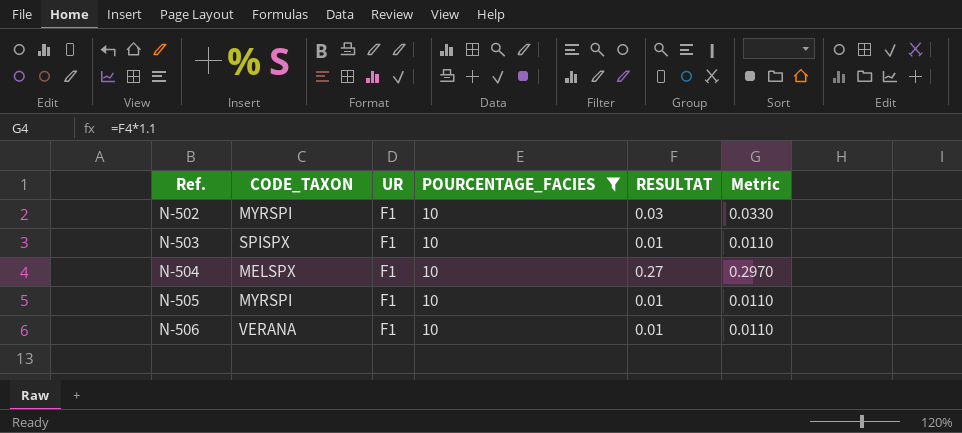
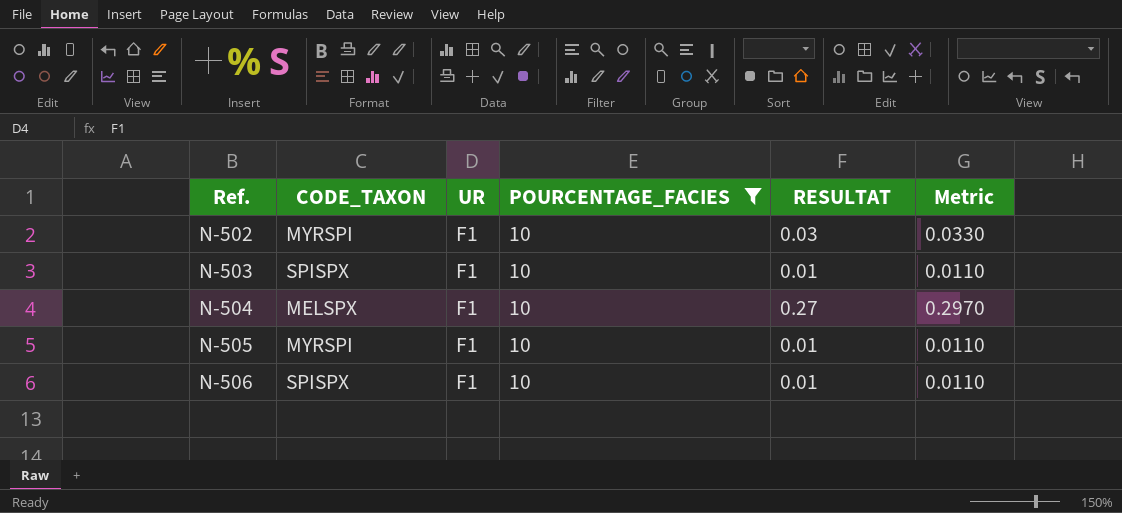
N-506 | CODE_TAXON: VERANA -> SPISPX

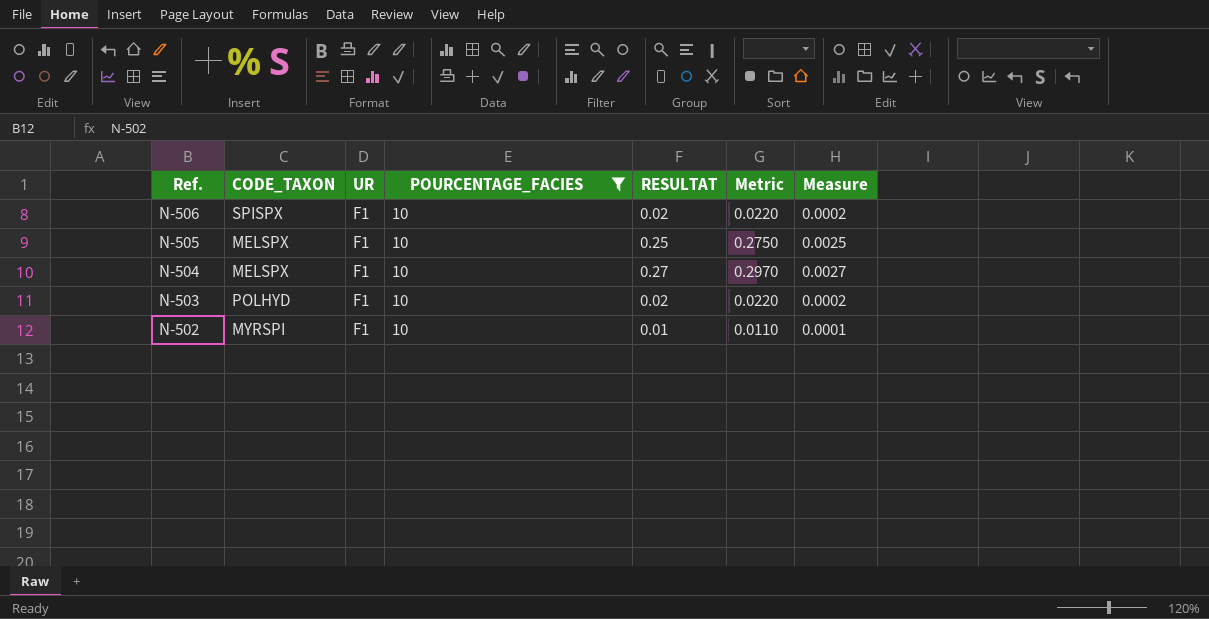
row order: Ref. ascending -> Ref. descending
column Measure | formula: none -> [RESULTAT] * 0.01
N-506 | RESULTAT: 0.01 -> 0.02
N-506 | Metric: 0.0110 -> 0.0220
N-505 | CODE_TAXON: MYRSPI -> MELSPX
N-505 | RESULTAT: 0.01 -> 0.25
N-505 | Metric: 0.0110 -> 0.2750
N-503 | CODE_TAXON: SPISPX -> POLHYD
N-503 | RESULTAT: 0.01 -> 0.02
N-503 | Metric: 0.0110 -> 0.0220
N-502 | RESULTAT: 0.03 -> 0.01
N-502 | Metric: 0.0330 -> 0.0110

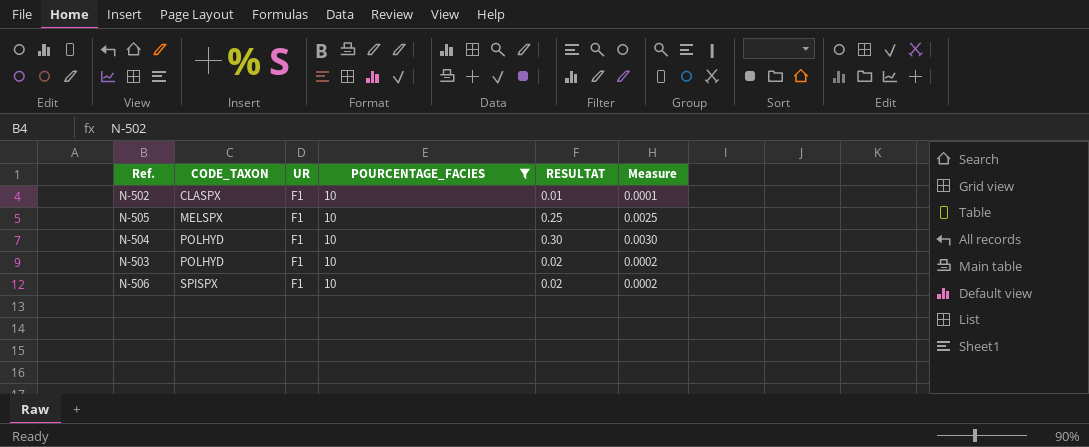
row order: Ref. descending -> CODE_TAXON ascending
column Metric | formula: [RESULTAT] * 1.1 -> none
N-502 | CODE_TAXON: MYRSPI -> CLASPX
N-504 | CODE_TAXON: MELSPX -> POLHYD
N-504 | RESULTAT: 0.27 -> 0.30
N-504 | Measure: 0.0027 -> 0.0030

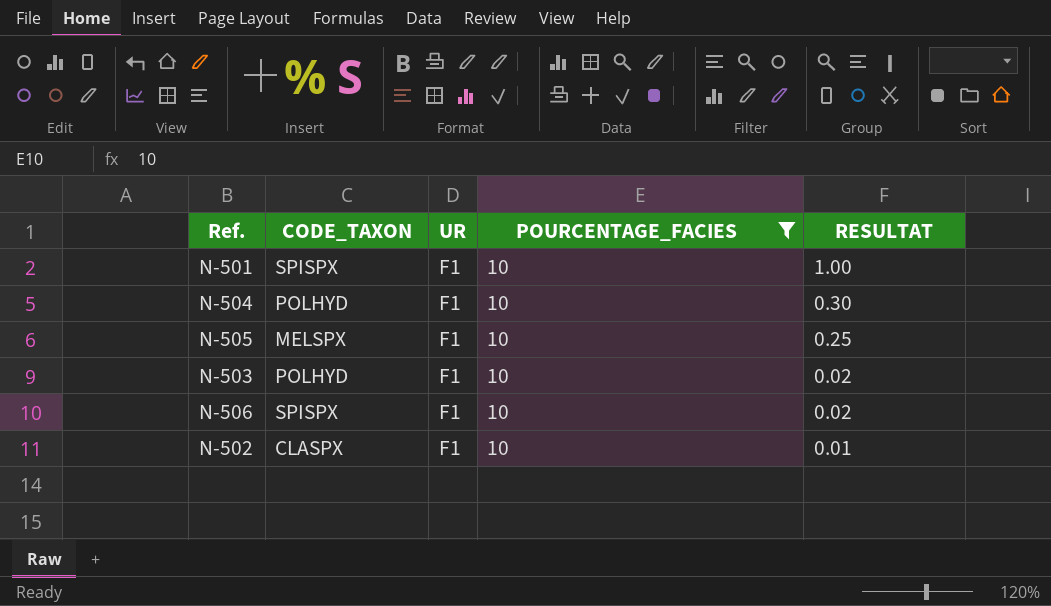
row order: CODE_TAXON ascending -> RESULTAT descending
column Measure | formula: [RESULTAT] * 0.01 -> none
row N-501: none -> SPISPX | F1 | 10 | 1.00

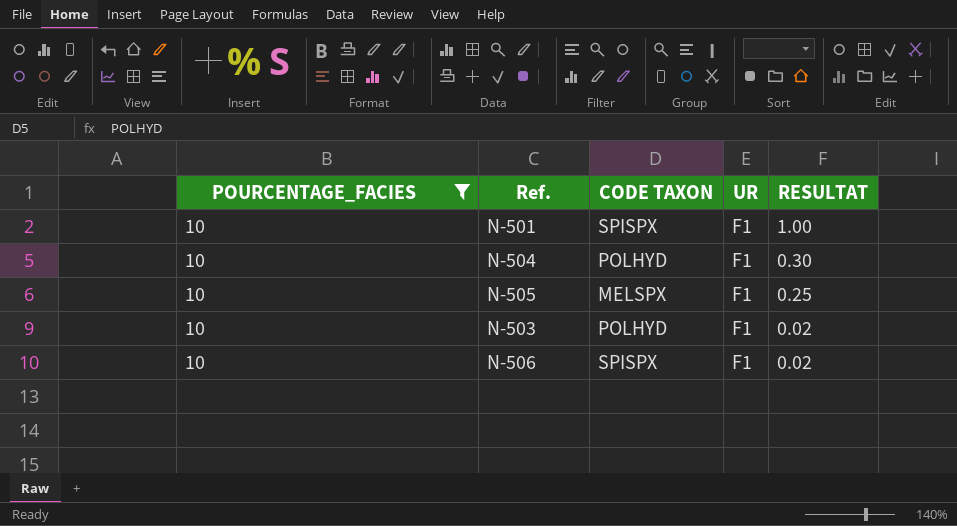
column POURCENTAGE_FACIES | position: 4 -> 1
column name: CODE_TAXON -> CODE TAXON
row N-502: CLASPX | F1 | 10 | 0.01 -> none

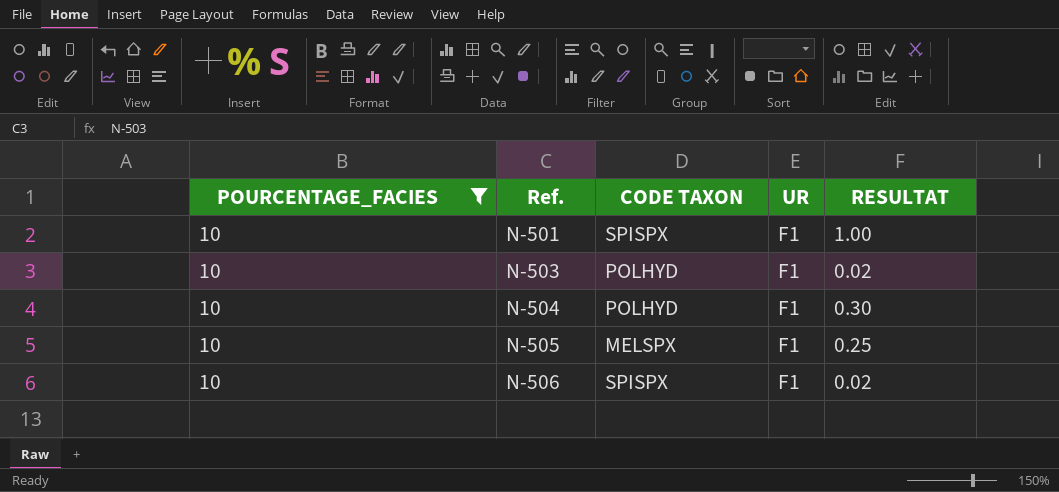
row order: RESULTAT descending -> Ref. ascending

